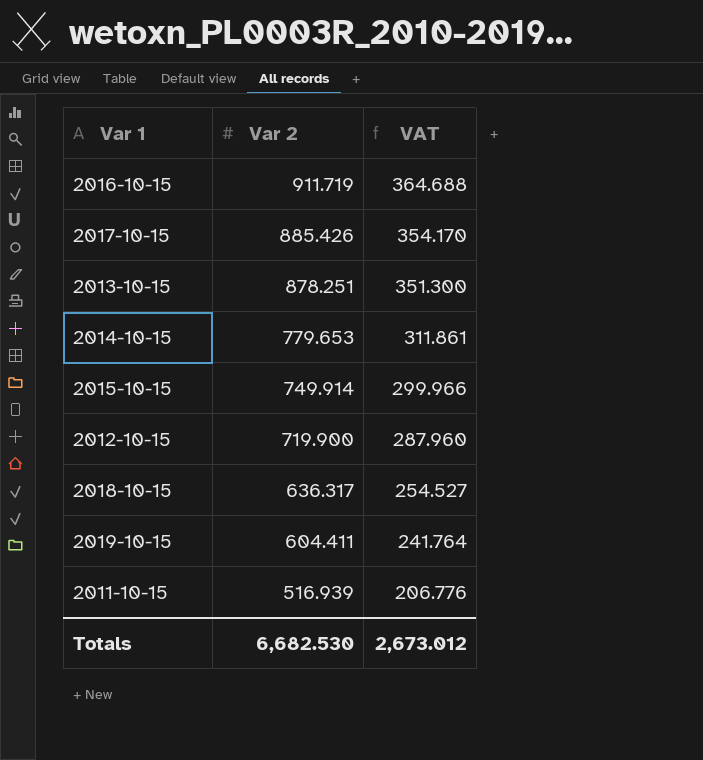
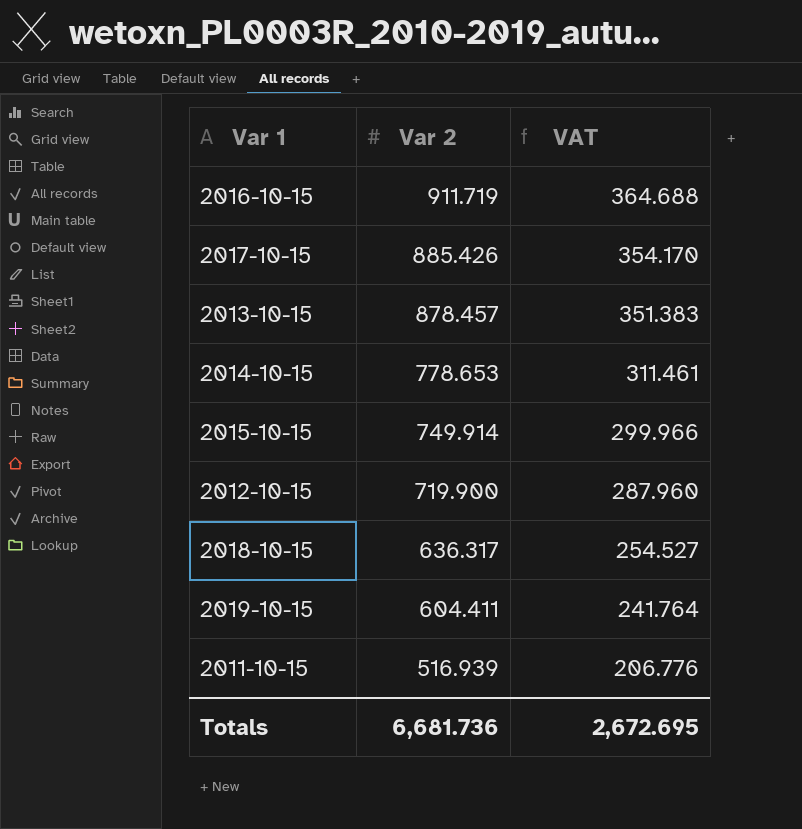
2013-10-15 | Var 2: 878.251 -> 878.457
2013-10-15 | VAT: 351.300 -> 351.383
2014-10-15 | Var 2: 779.653 -> 778.653
2014-10-15 | VAT: 311.861 -> 311.461
Totals | Var 2: 6,682.530 -> 6,681.736
Totals | VAT: 2,673.012 -> 2,672.695

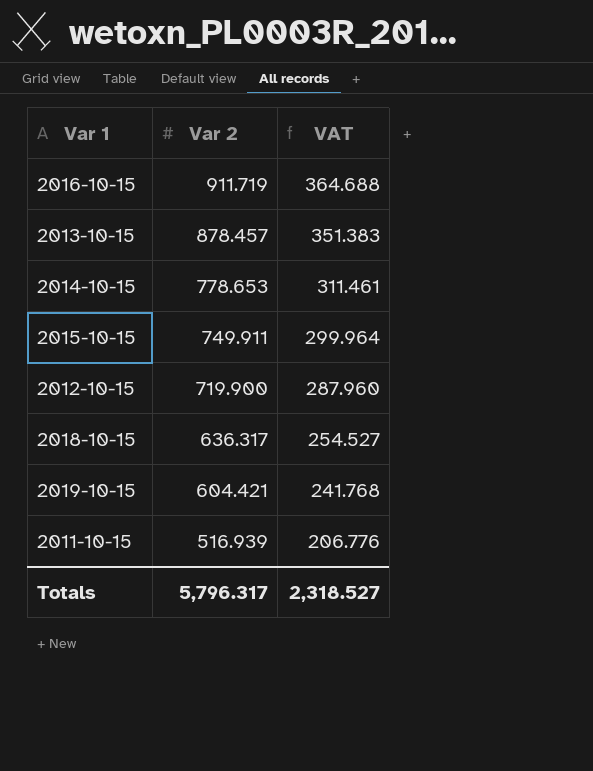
row 2017-10-15: 885.426 | 354.170 -> none
2015-10-15 | Var 2: 749.914 -> 749.911
2015-10-15 | VAT: 299.966 -> 299.964
2019-10-15 | Var 2: 604.411 -> 604.421
2019-10-15 | VAT: 241.764 -> 241.768
Totals | Var 2: 6,681.736 -> 5,796.317
Totals | VAT: 2,672.695 -> 2,318.527

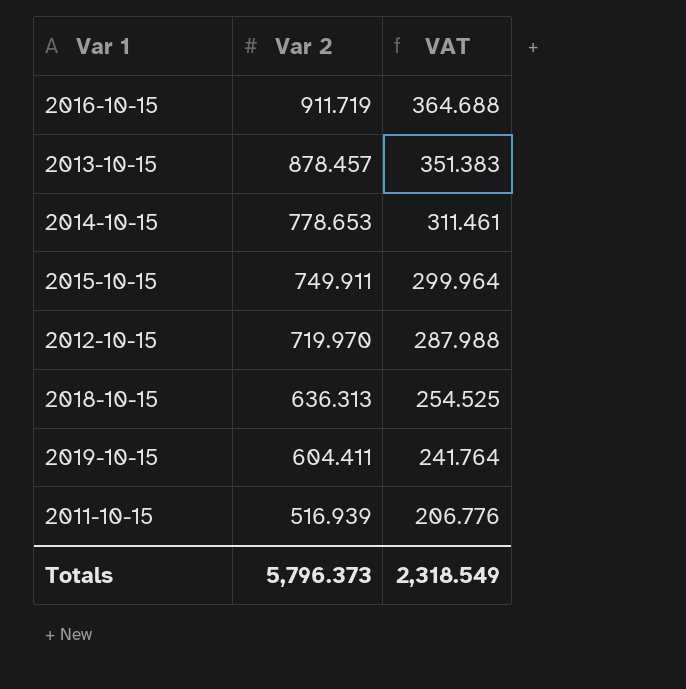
2012-10-15 | Var 2: 719.900 -> 719.970
2012-10-15 | VAT: 287.960 -> 287.988
2018-10-15 | Var 2: 636.317 -> 636.313
2018-10-15 | VAT: 254.527 -> 254.525
2019-10-15 | Var 2: 604.421 -> 604.411
2019-10-15 | VAT: 241.768 -> 241.764
Totals | Var 2: 5,796.317 -> 5,796.373
Totals | VAT: 2,318.527 -> 2,318.549

